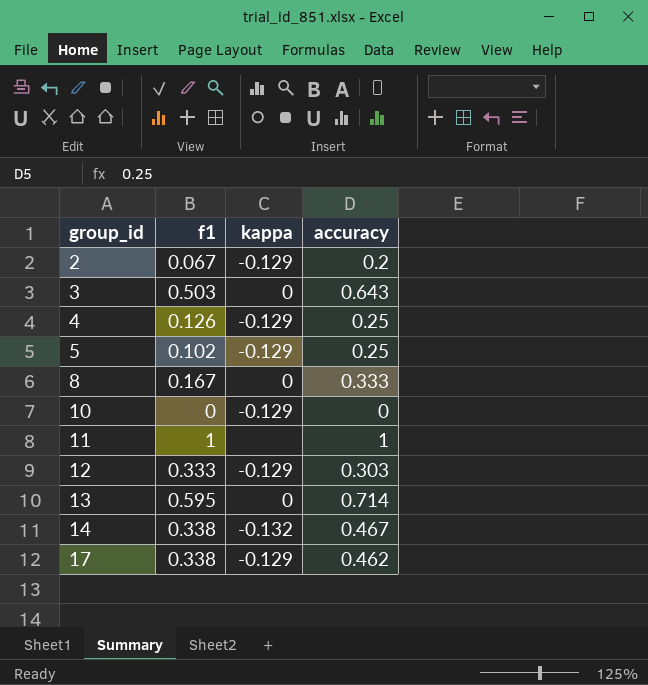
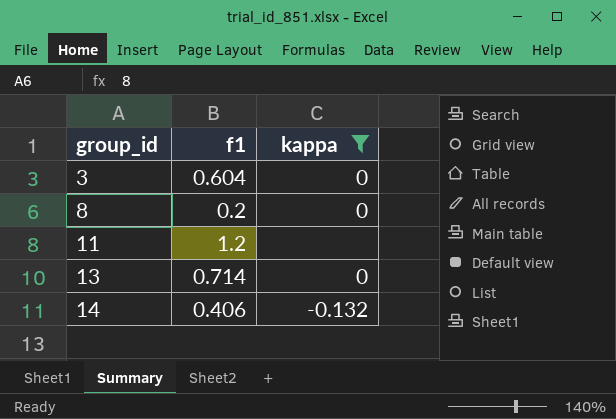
filter: none -> kappa != -0.129
column accuracy | position: 4 -> none
3 | f1: 0.503 -> 0.604
8 | f1: 0.167 -> 0.2
11 | f1: 1 -> 1.2
13 | f1: 0.595 -> 0.714
14 | f1: 0.338 -> 0.406

